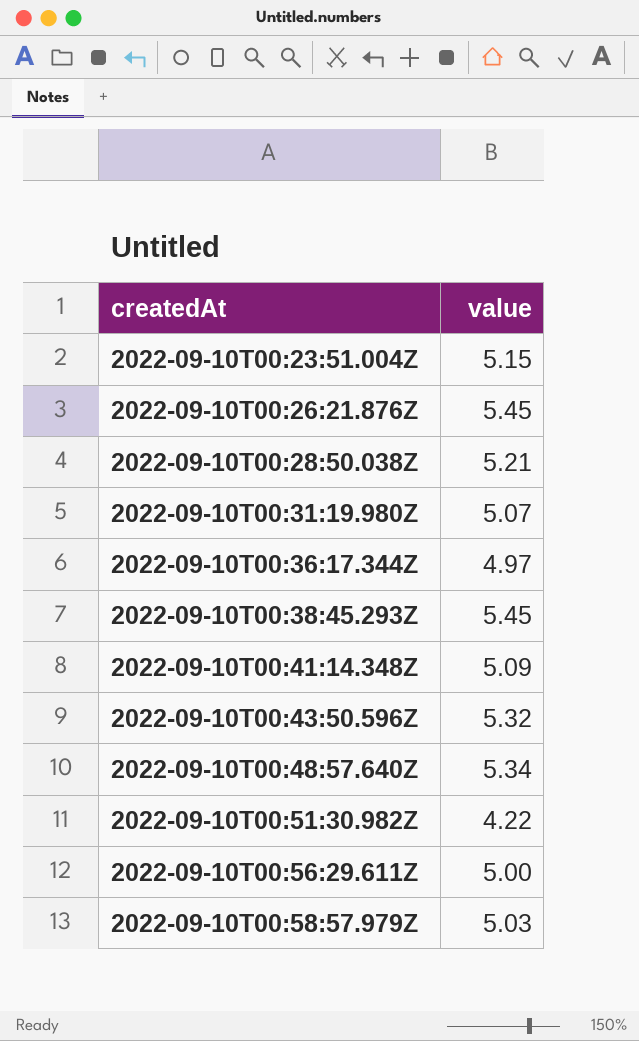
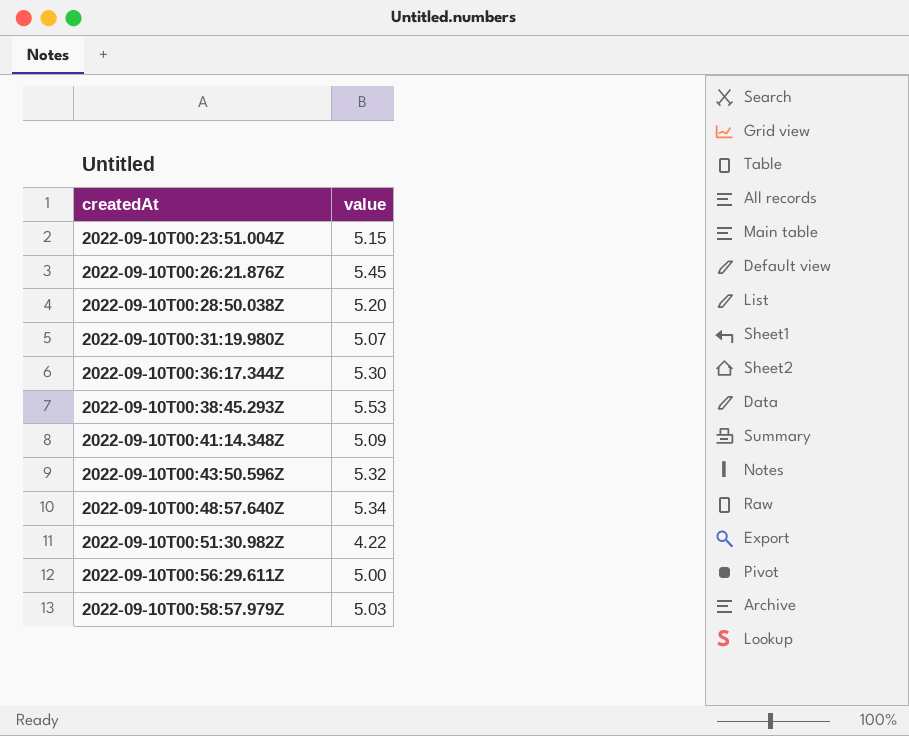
2022-09-10T00:28:50.038Z | value: 5.21 -> 5.20
2022-09-10T00:36:17.344Z | value: 4.97 -> 5.30
2022-09-10T00:38:45.293Z | value: 5.45 -> 5.53

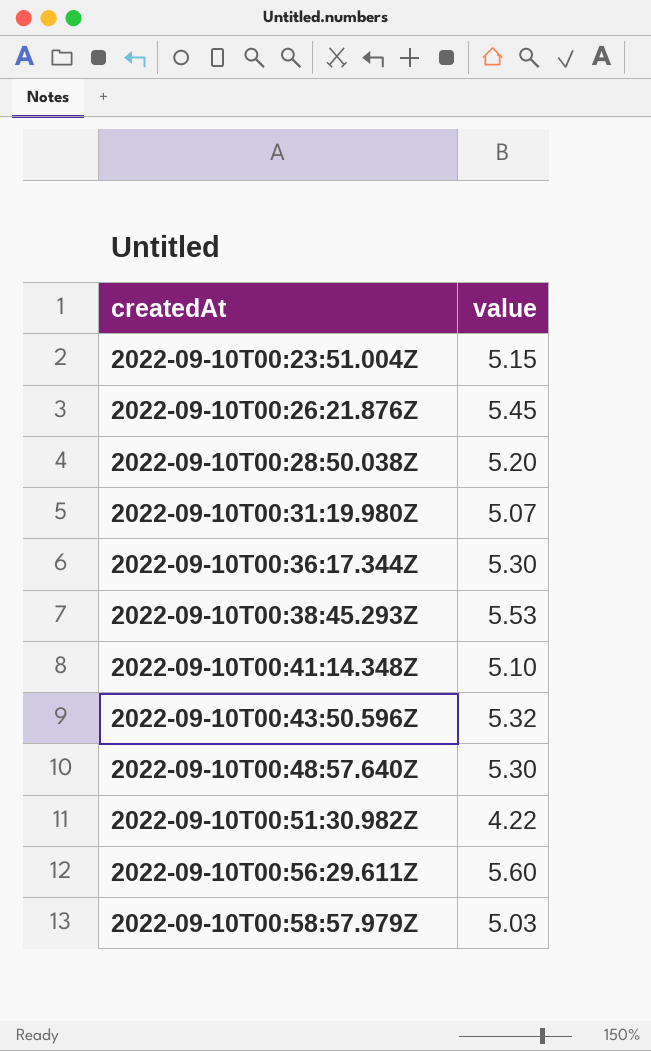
2022-09-10T00:41:14.348Z | value: 5.09 -> 5.10
2022-09-10T00:48:57.640Z | value: 5.34 -> 5.30
2022-09-10T00:56:29.611Z | value: 5.00 -> 5.60

